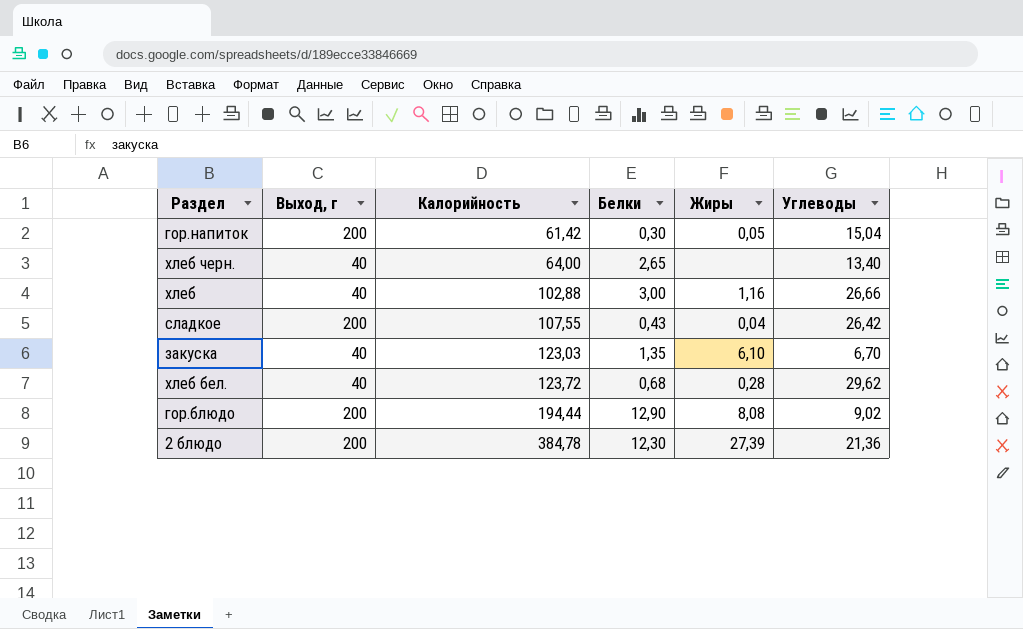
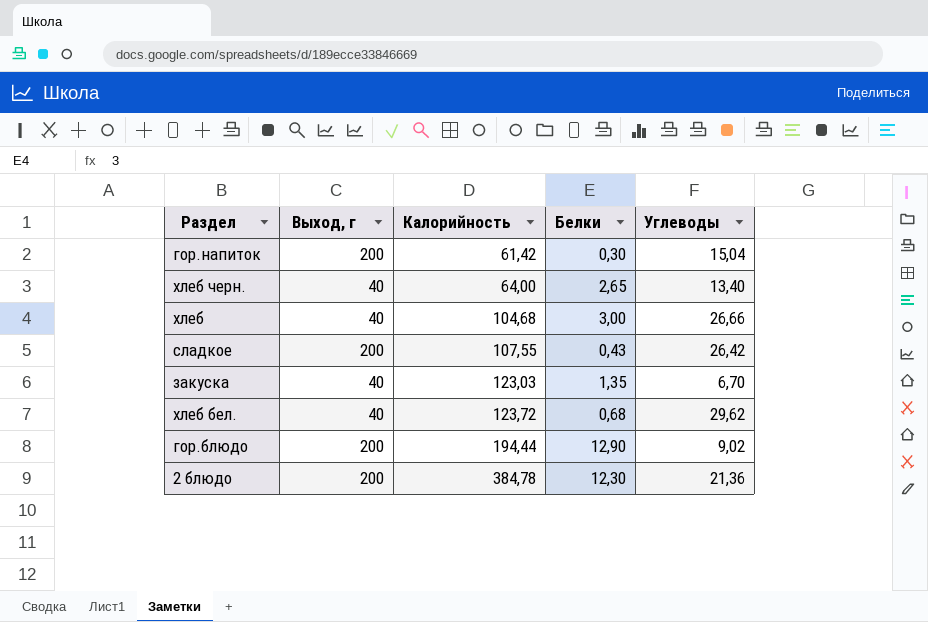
column Жиры | position: 5 -> none
хлеб | Калорийность: 102,88 -> 104,68

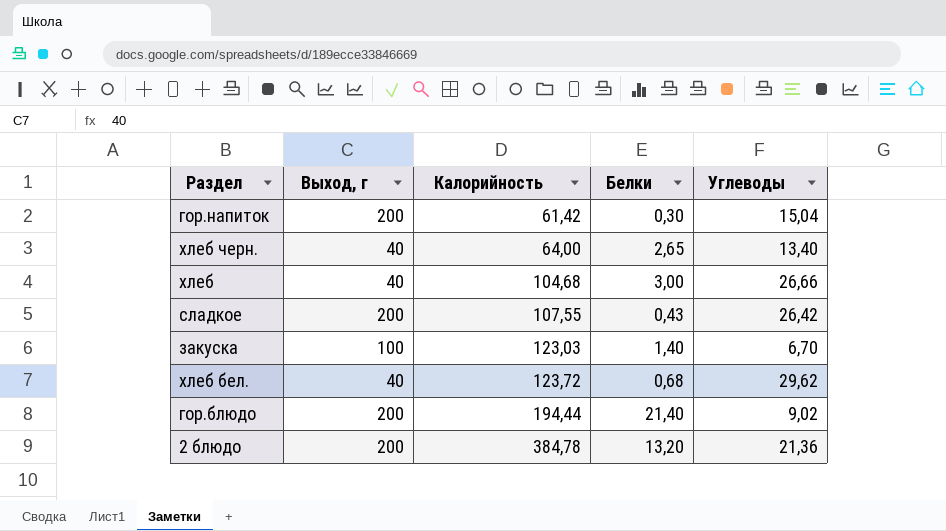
закуска | Выход, г: 40 -> 100
закуска | Белки: 1,35 -> 1,40
гор.блюдо | Белки: 12,90 -> 21,40
2 блюдо | Белки: 12,30 -> 13,20

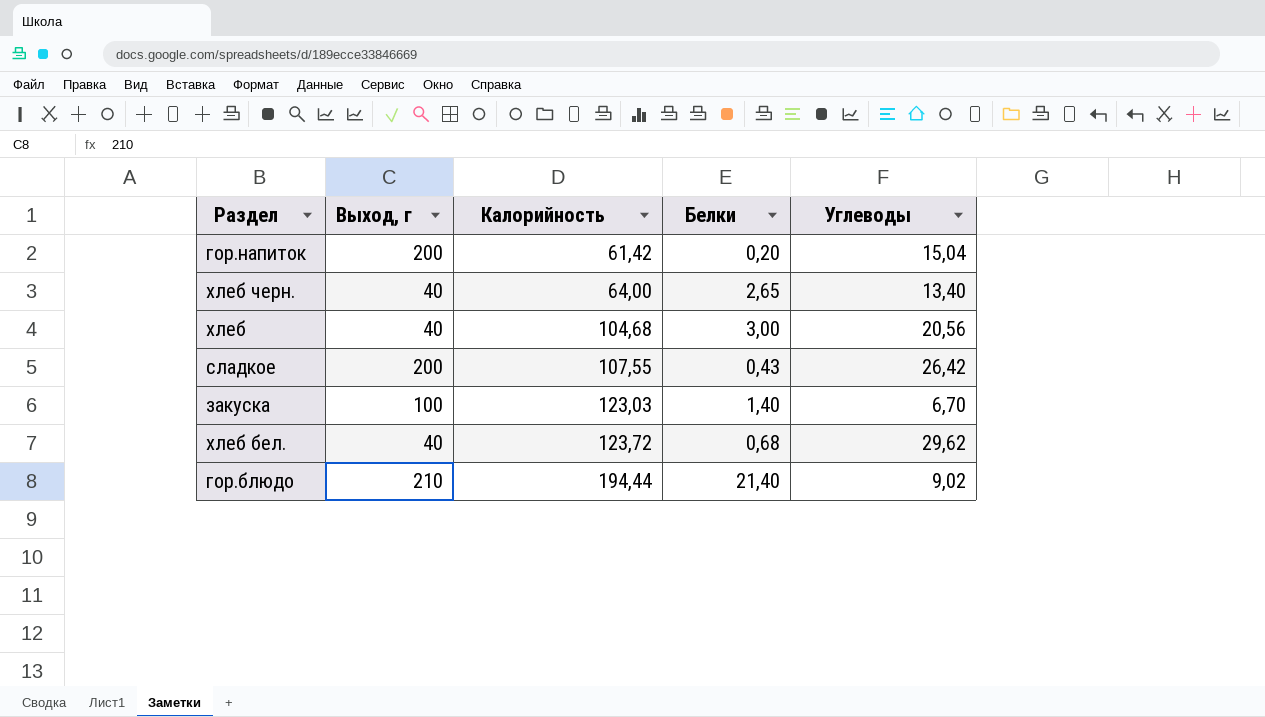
row 2 блюдо: 200 | 384,78 | 13,20 | 21,36 -> none
гор.напиток | Белки: 0,30 -> 0,20
хлеб | Углеводы: 26,66 -> 20,56
гор.блюдо | Выход, г: 200 -> 210

